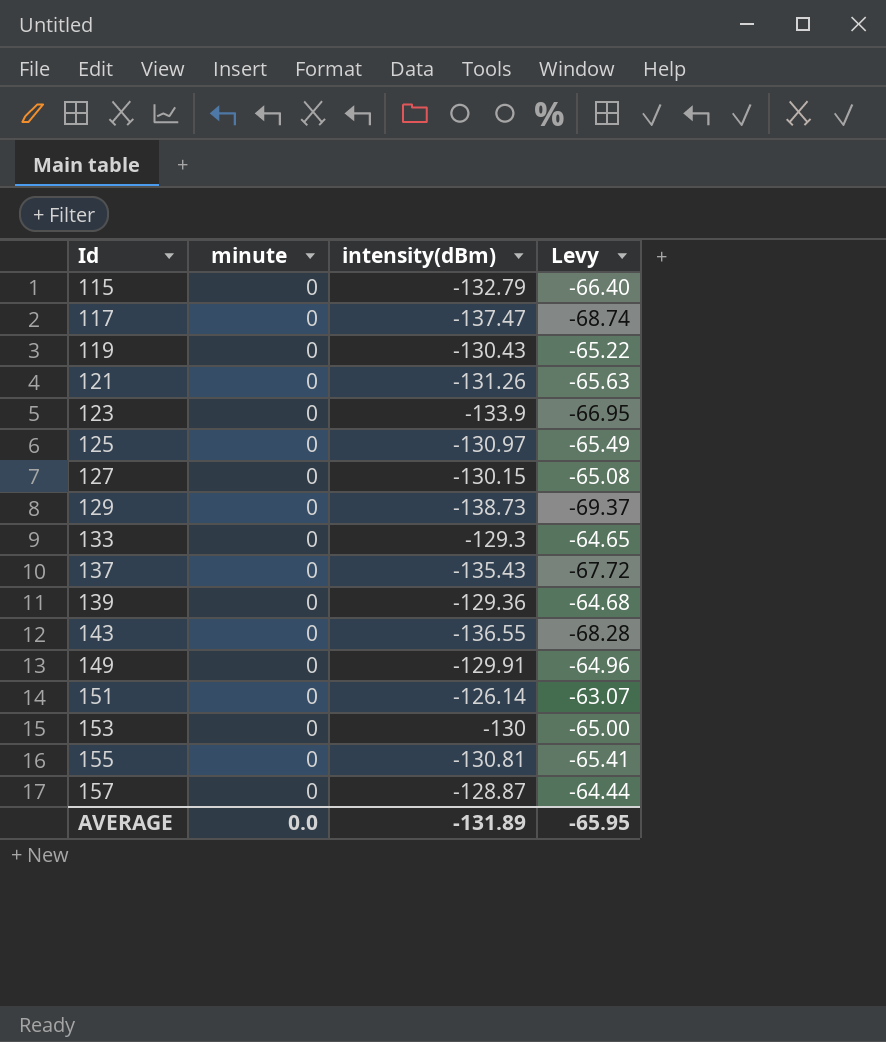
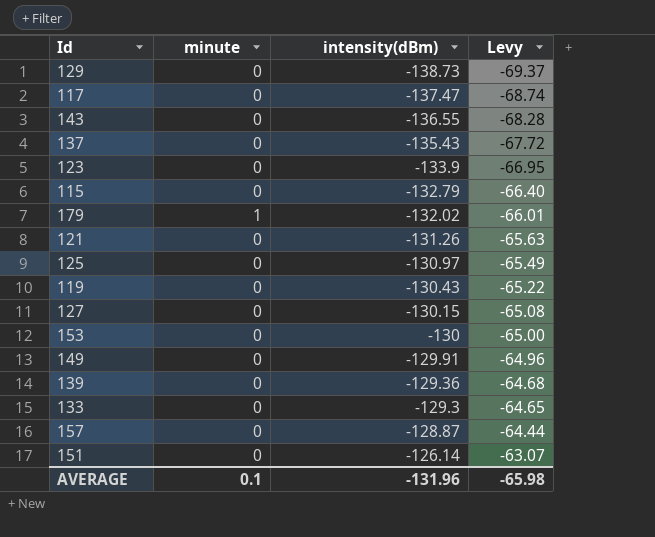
row order: Id ascending -> intensity(dBm) ascending
row 155: 0 | -130.81 | -65.41 -> none
row 179: none -> 1 | -132.02 | -66.01
AVERAGE | minute: 0.0 -> 0.1
AVERAGE | intensity(dBm): -131.89 -> -131.96
AVERAGE | Levy: -65.95 -> -65.98

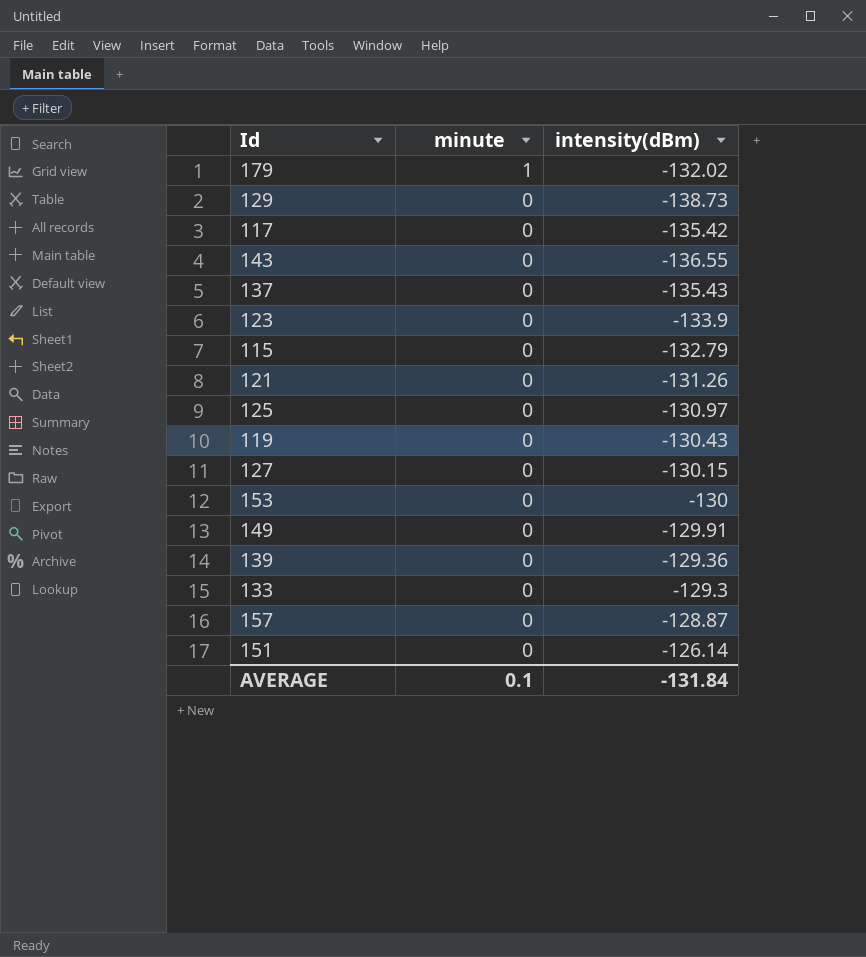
row order: intensity(dBm) ascending -> minute descending
column Levy | formula: [intensity(dBm)] * 0.5 -> none
117 | intensity(dBm): -137.47 -> -135.42
AVERAGE | intensity(dBm): -131.96 -> -131.84

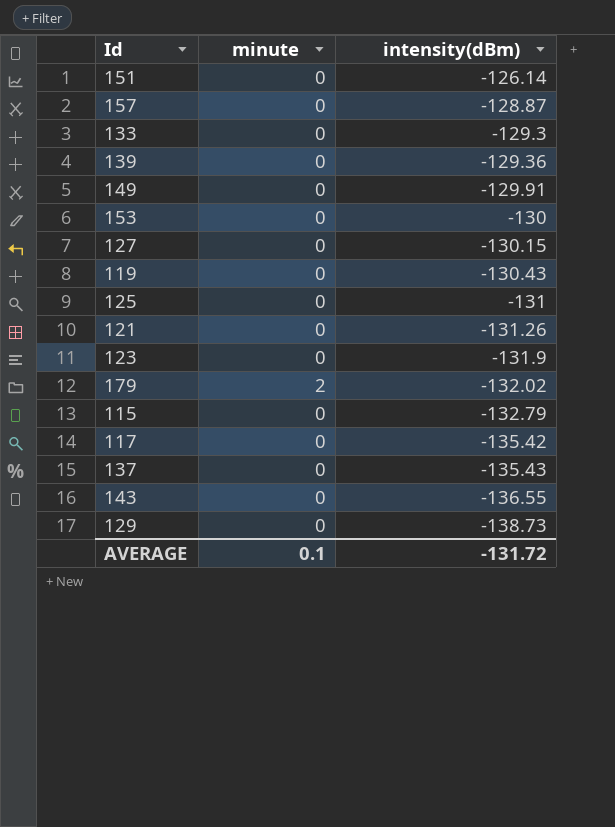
row order: minute descending -> intensity(dBm) descending
125 | intensity(dBm): -130.97 -> -131
123 | intensity(dBm): -133.9 -> -131.9
179 | minute: 1 -> 2
AVERAGE | intensity(dBm): -131.84 -> -131.72

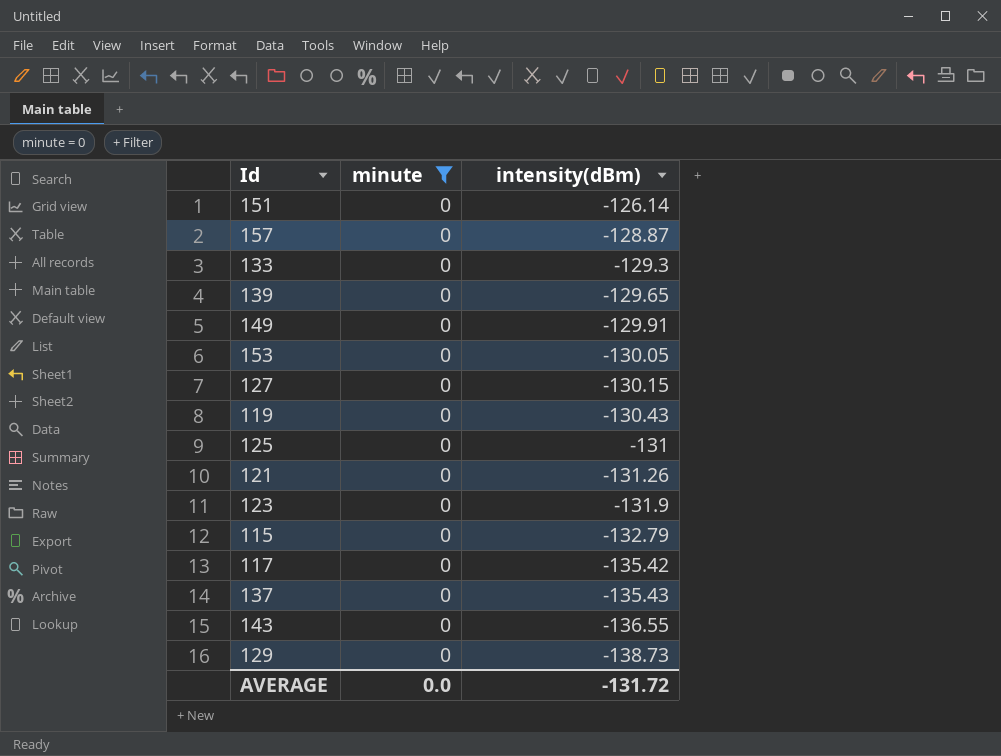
filter: none -> minute = 0
139 | intensity(dBm): -129.36 -> -129.65
153 | intensity(dBm): -130 -> -130.05
AVERAGE | minute: 0.1 -> 0.0

